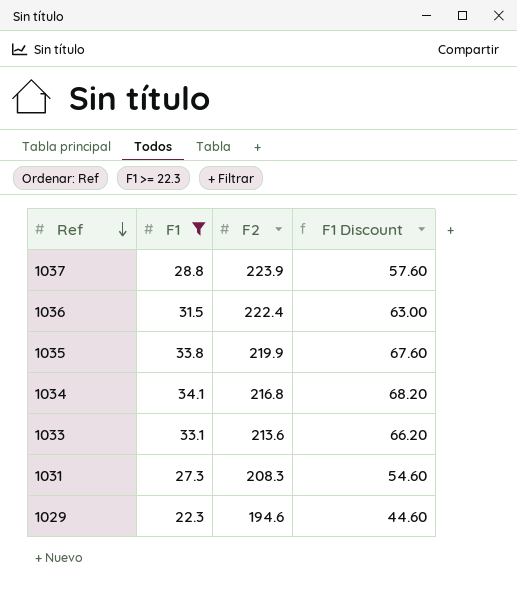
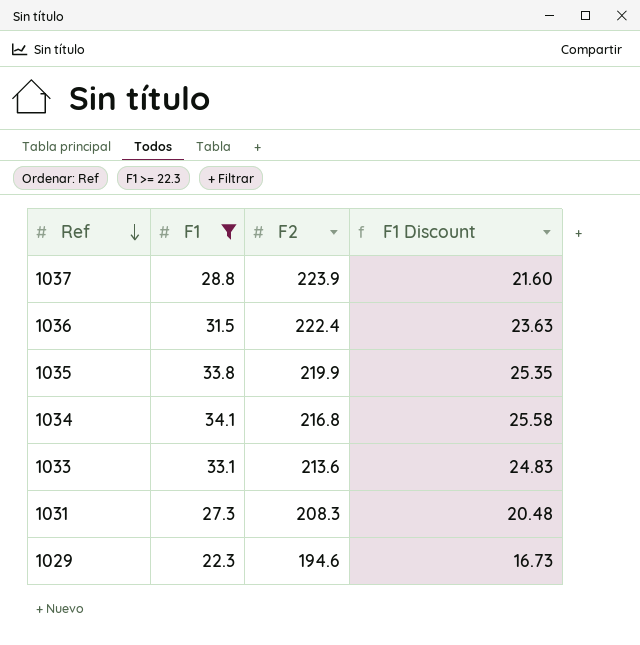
column F1 Discount | formula: [F1] * 2 -> [F1] * 0.75

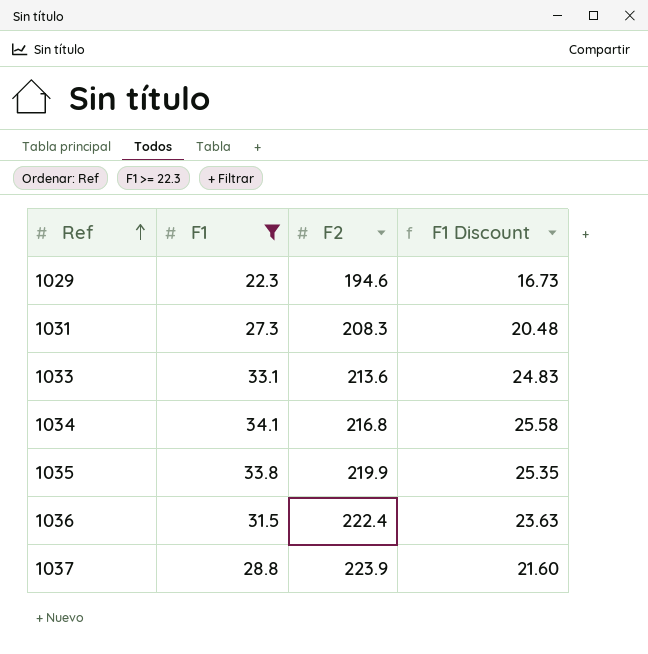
row order: Ref descending -> Ref ascending

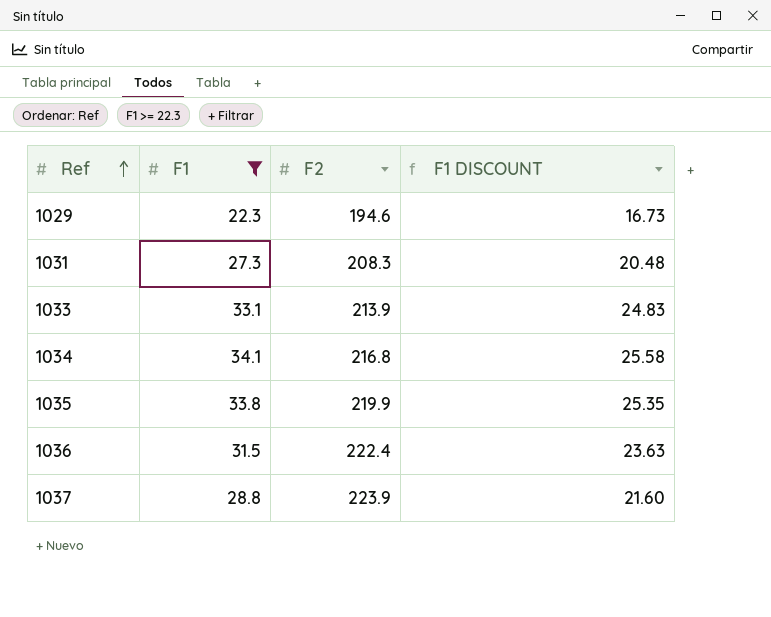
column name: F1 Discount -> F1 DISCOUNT
1033 | F2: 213.6 -> 213.9

